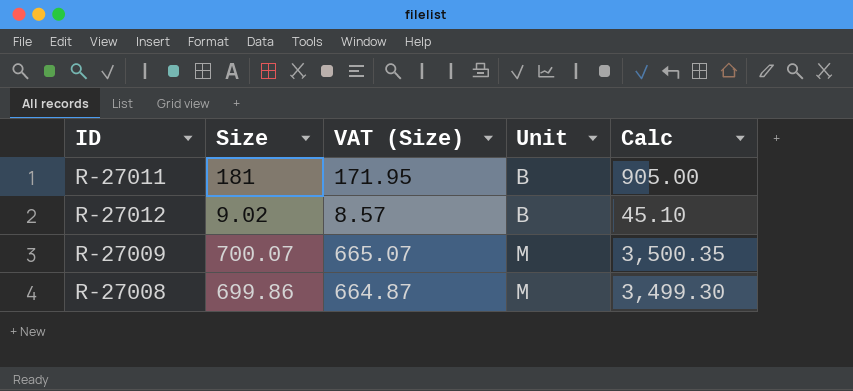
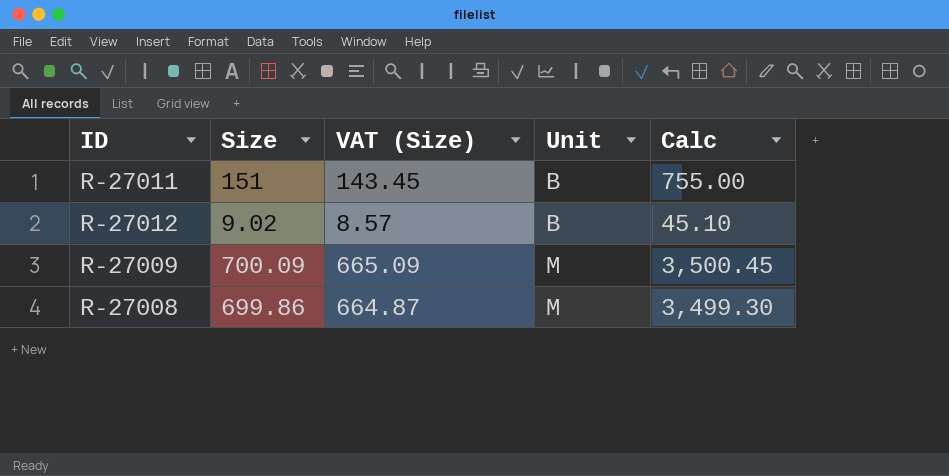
R-27011 | Size: 181 -> 151
R-27011 | VAT (Size): 171.95 -> 143.45
R-27011 | Calc: 905.00 -> 755.00
R-27009 | Size: 700.07 -> 700.09
R-27009 | VAT (Size): 665.07 -> 665.09
R-27009 | Calc: 3,500.35 -> 3,500.45

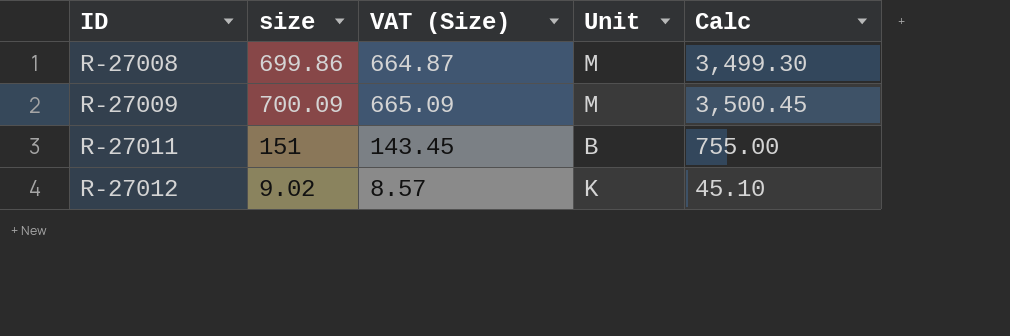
row order: Unit ascending -> ID ascending
column name: Size -> size
R-27012 | Unit: B -> K

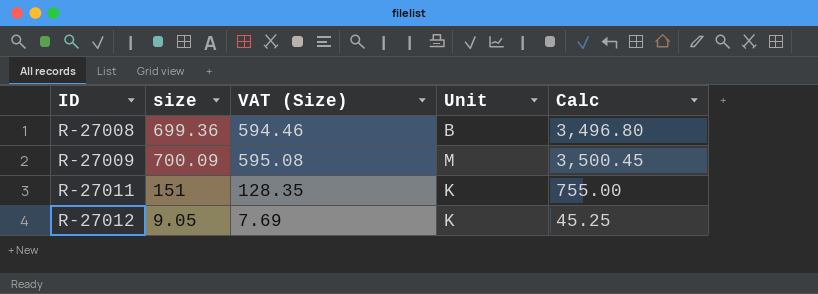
column VAT (Size) | formula: [size] * 0.95 -> [size] * 0.85
R-27008 | size: 699.86 -> 699.36
R-27008 | Unit: M -> B
R-27008 | Calc: 3,499.30 -> 3,496.80
R-27011 | Unit: B -> K
R-27012 | size: 9.02 -> 9.05
R-27012 | Calc: 45.10 -> 45.25

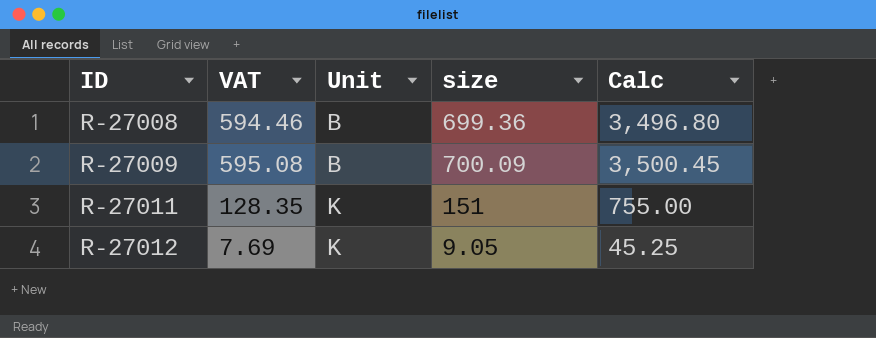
column name: VAT (Size) -> VAT
column size | position: 2 -> 4
R-27009 | Unit: M -> B

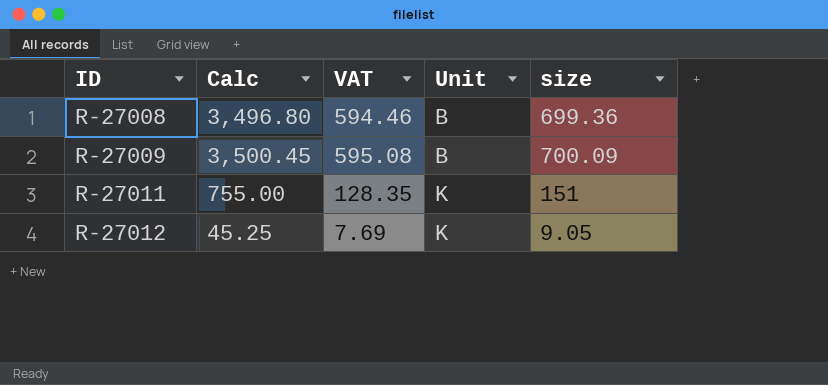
column Calc | position: 5 -> 2

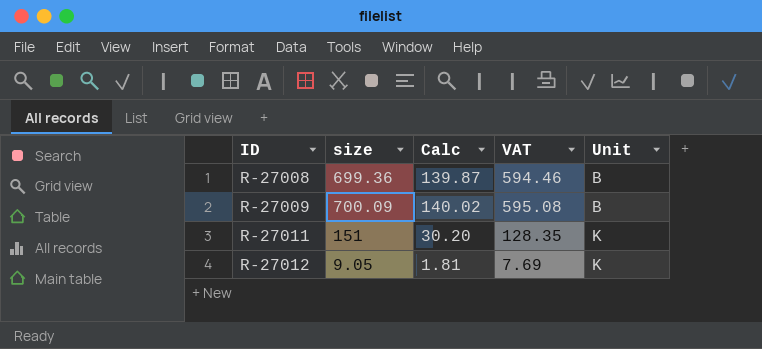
column size | position: 5 -> 2
column Calc | formula: [size] * 5 -> [size] * 0.2

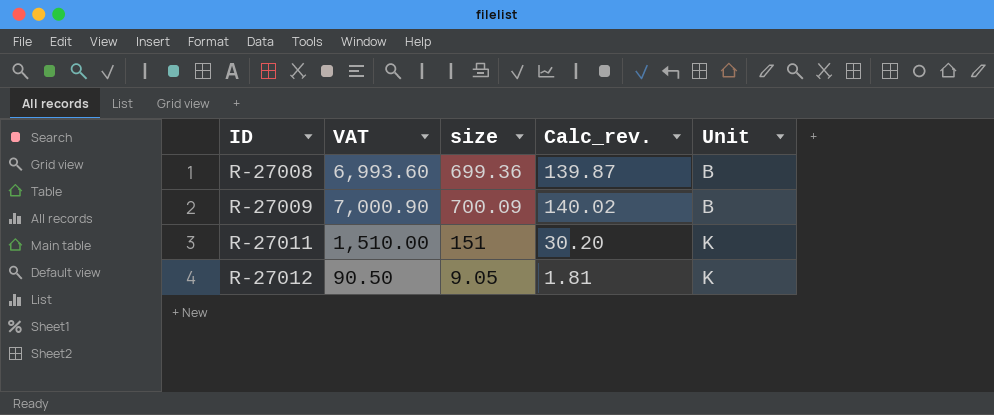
column VAT | formula: [size] * 0.85 -> [size] * 10
column VAT | position: 4 -> 2
column name: Calc -> Calc_rev.

